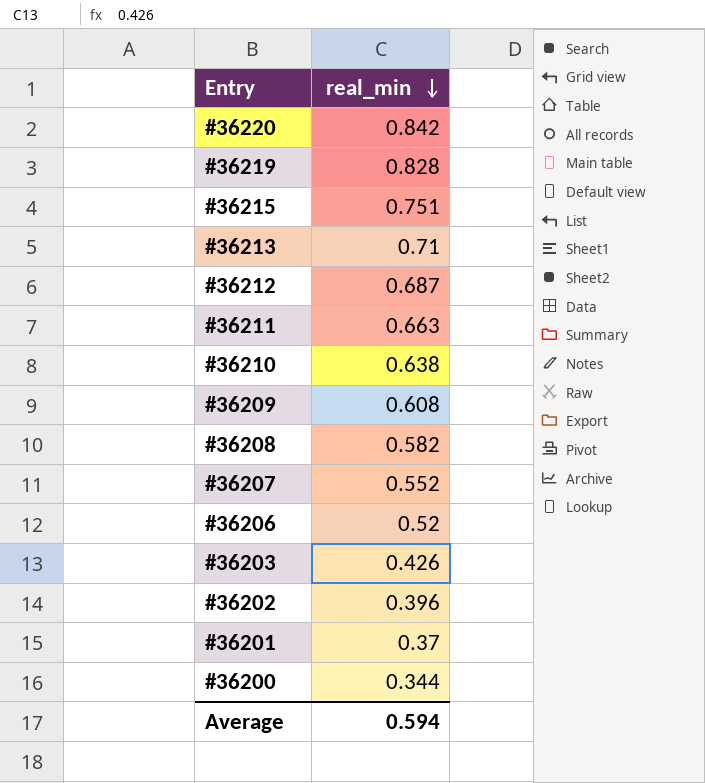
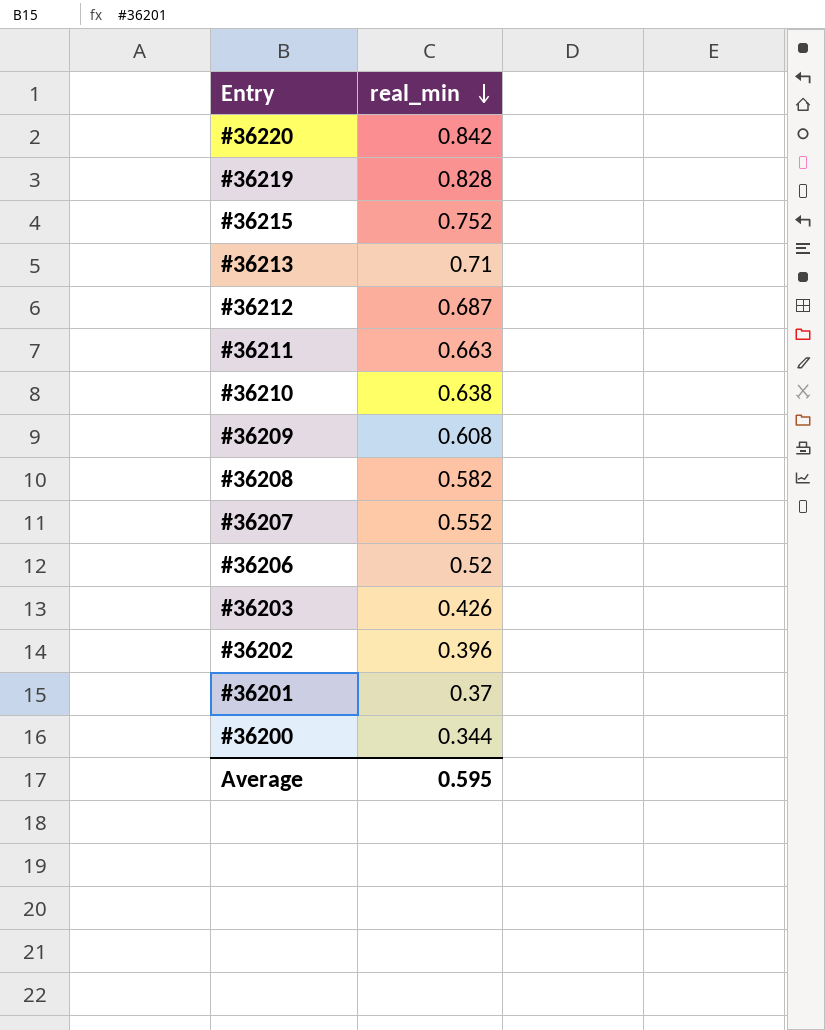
#36215 | real_min: 0.751 -> 0.752
Average | real_min: 0.594 -> 0.595

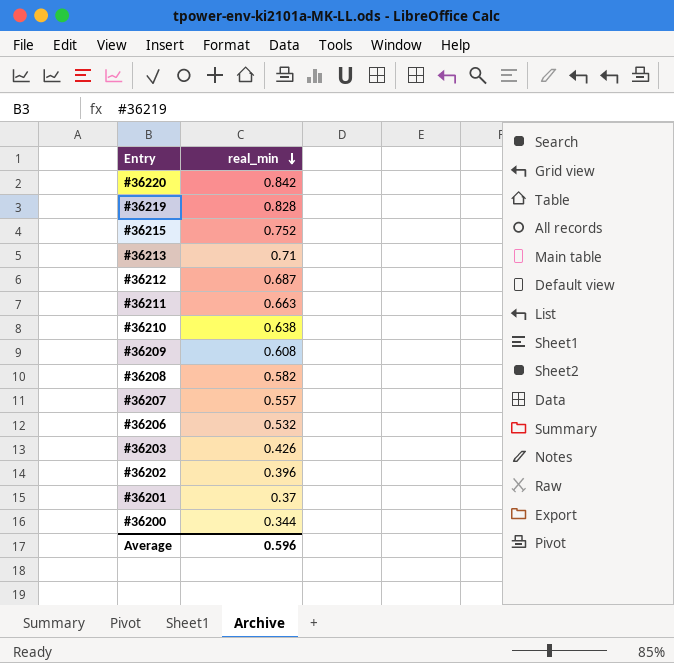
#36207 | real_min: 0.552 -> 0.557
#36206 | real_min: 0.52 -> 0.532
Average | real_min: 0.595 -> 0.596

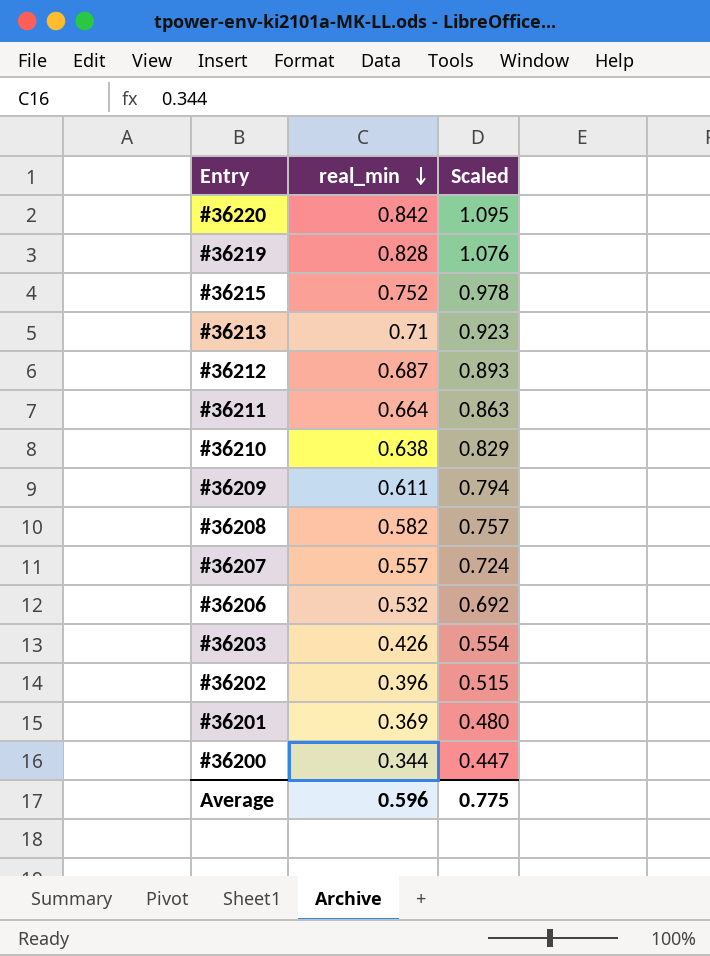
column Scaled | formula: none -> [real_min] * 1.3
#36211 | real_min: 0.663 -> 0.664
#36209 | real_min: 0.608 -> 0.611
#36201 | real_min: 0.37 -> 0.369

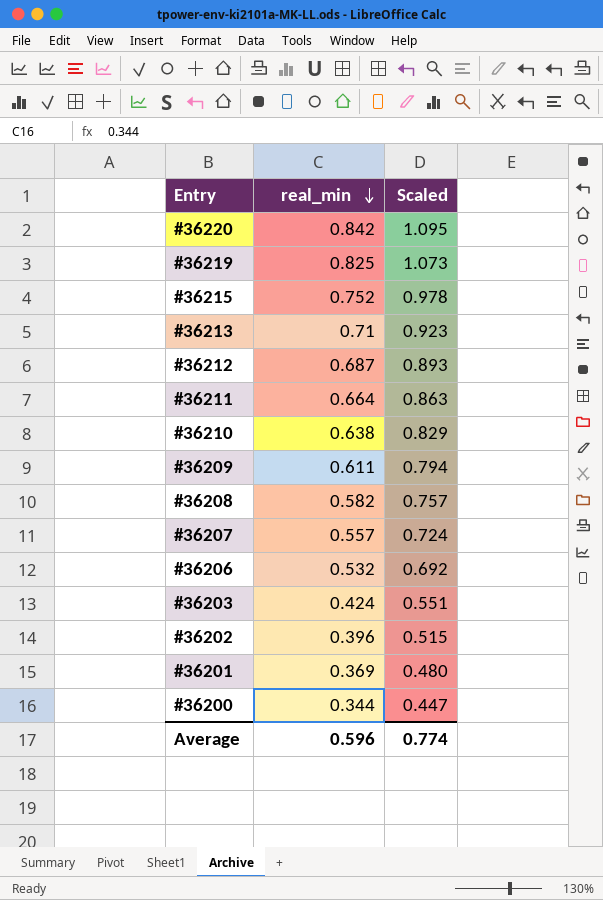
#36219 | real_min: 0.828 -> 0.825
#36219 | Scaled: 1.076 -> 1.073
#36203 | real_min: 0.426 -> 0.424
#36203 | Scaled: 0.554 -> 0.551
Average | Scaled: 0.775 -> 0.774

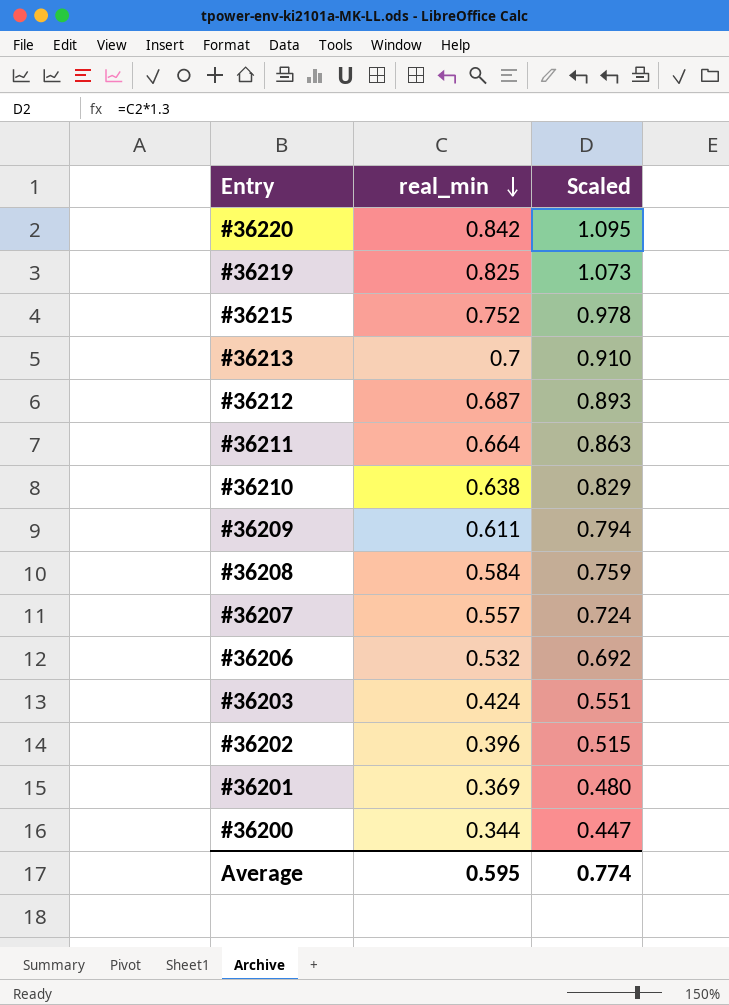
#36213 | real_min: 0.71 -> 0.7
#36213 | Scaled: 0.923 -> 0.910
#36208 | real_min: 0.582 -> 0.584
#36208 | Scaled: 0.757 -> 0.759
Average | real_min: 0.596 -> 0.595

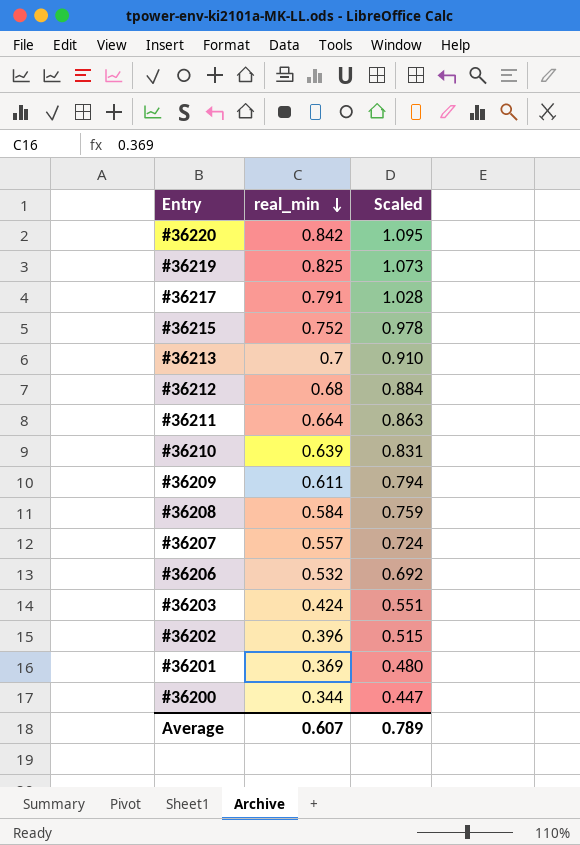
row #36217: none -> 0.791 | 1.028
#36212 | real_min: 0.687 -> 0.68
#36212 | Scaled: 0.893 -> 0.884
#36210 | real_min: 0.638 -> 0.639
#36210 | Scaled: 0.829 -> 0.831
Average | real_min: 0.595 -> 0.607
Average | Scaled: 0.774 -> 0.789

